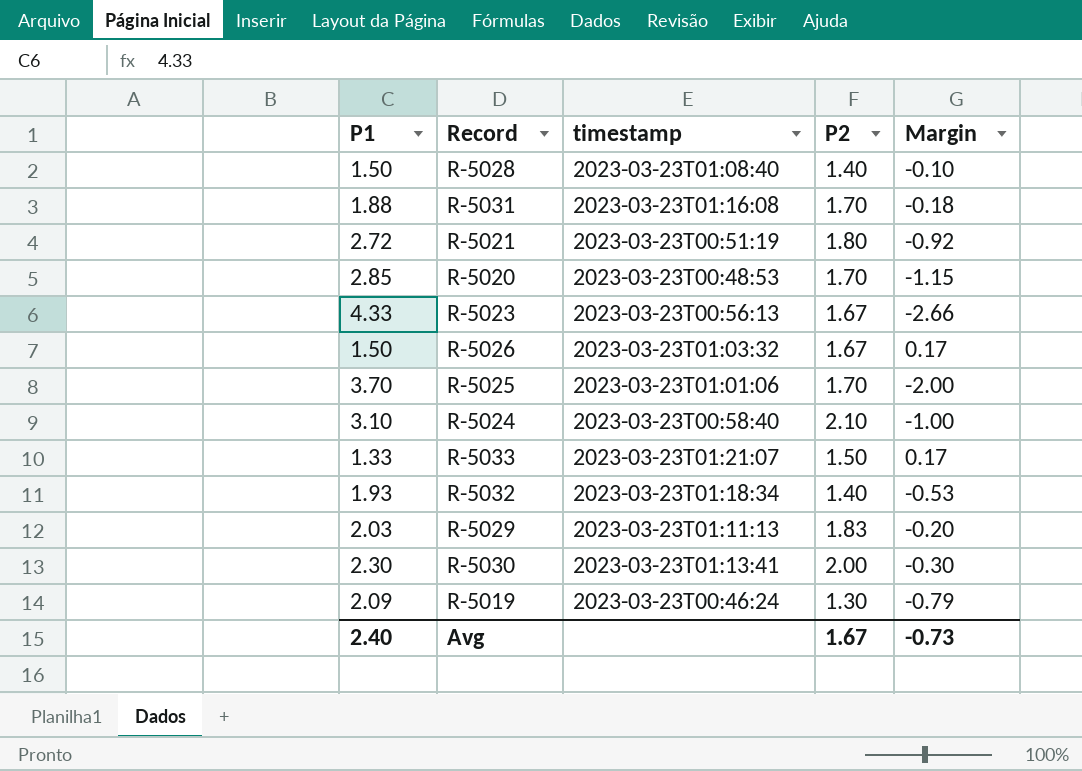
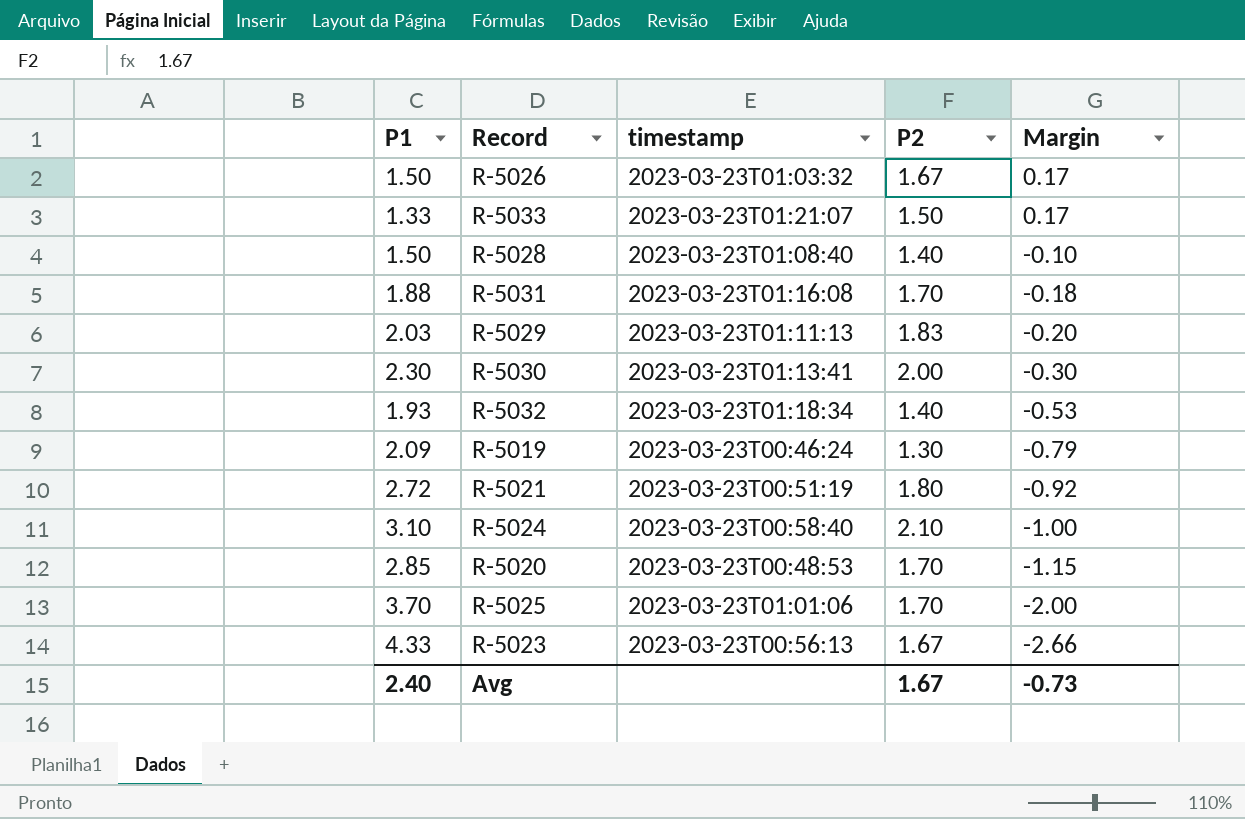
row order: none -> Margin descending

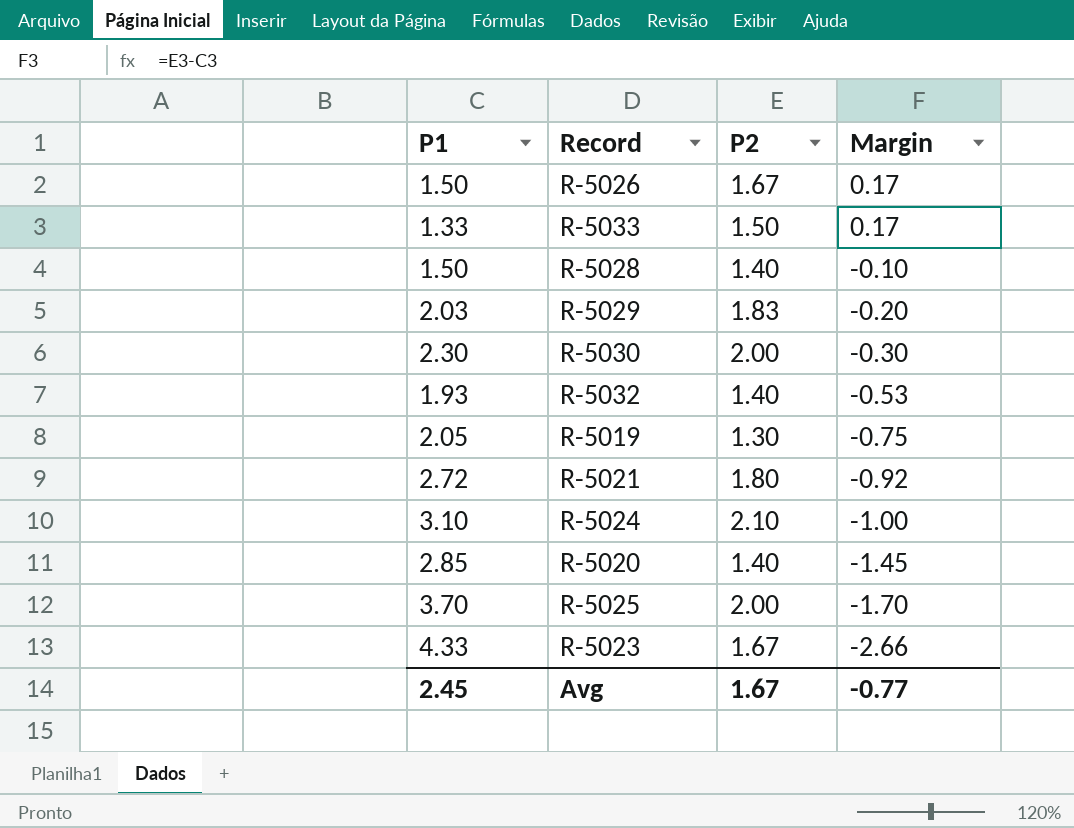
column timestamp | position: 3 -> none
row R-5031: 1.88 | 2023-03-23T01:16:08 | 1.70 | -0.18 -> none
R-5019 | P1: 2.09 -> 2.05
R-5019 | Margin: -0.79 -> -0.75
R-5020 | P2: 1.70 -> 1.40
R-5020 | Margin: -1.15 -> -1.45
R-5025 | P2: 1.70 -> 2.00
R-5025 | Margin: -2.00 -> -1.70
Avg | P1: 2.40 -> 2.45
Avg | Margin: -0.73 -> -0.77

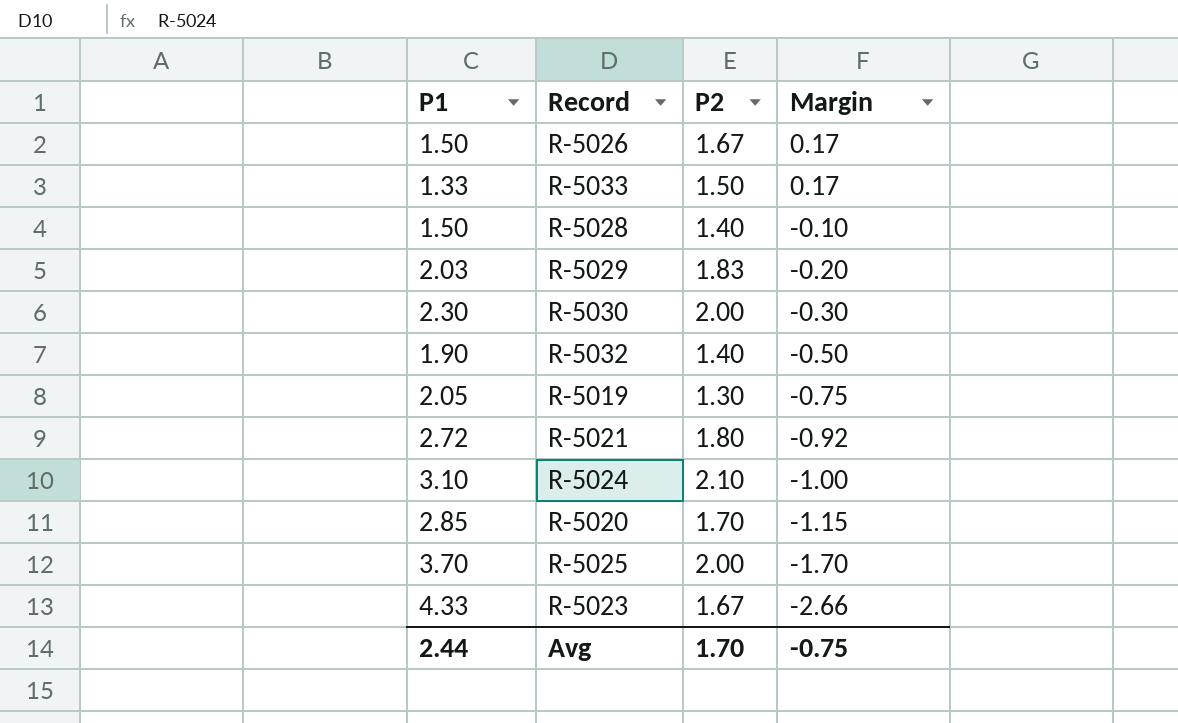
R-5032 | P1: 1.93 -> 1.90
R-5032 | Margin: -0.53 -> -0.50
R-5020 | P2: 1.40 -> 1.70
R-5020 | Margin: -1.45 -> -1.15
Avg | P1: 2.45 -> 2.44
Avg | P2: 1.67 -> 1.70
Avg | Margin: -0.77 -> -0.75

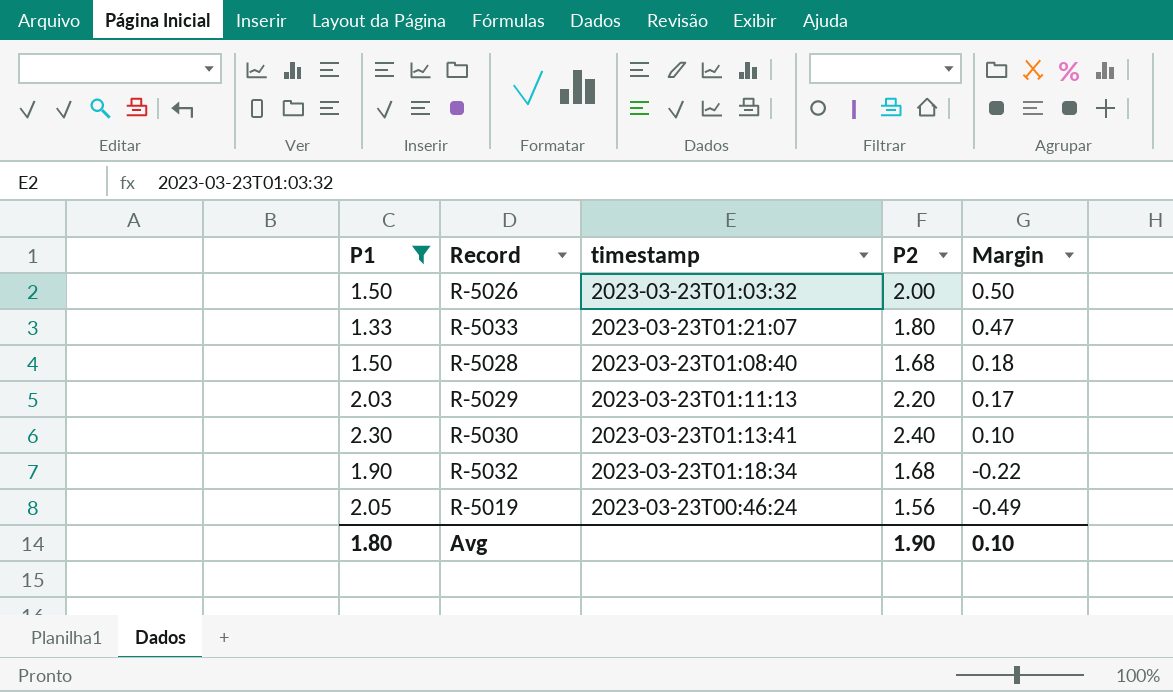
filter: none -> P1 <= 2.30
column timestamp | position: none -> 3
R-5026 | P2: 1.67 -> 2.00
R-5026 | Margin: 0.17 -> 0.50
R-5033 | P2: 1.50 -> 1.80
R-5033 | Margin: 0.17 -> 0.47
R-5028 | P2: 1.40 -> 1.68
R-5028 | Margin: -0.10 -> 0.18
R-5029 | P2: 1.83 -> 2.20
R-5029 | Margin: -0.20 -> 0.17
R-5030 | P2: 2.00 -> 2.40
R-5030 | Margin: -0.30 -> 0.10
R-5032 | P2: 1.40 -> 1.68
R-5032 | Margin: -0.50 -> -0.22
R-5019 | P2: 1.30 -> 1.56
R-5019 | Margin: -0.75 -> -0.49
Avg | P1: 2.44 -> 1.80
Avg | P2: 1.70 -> 1.90
Avg | Margin: -0.75 -> 0.10

